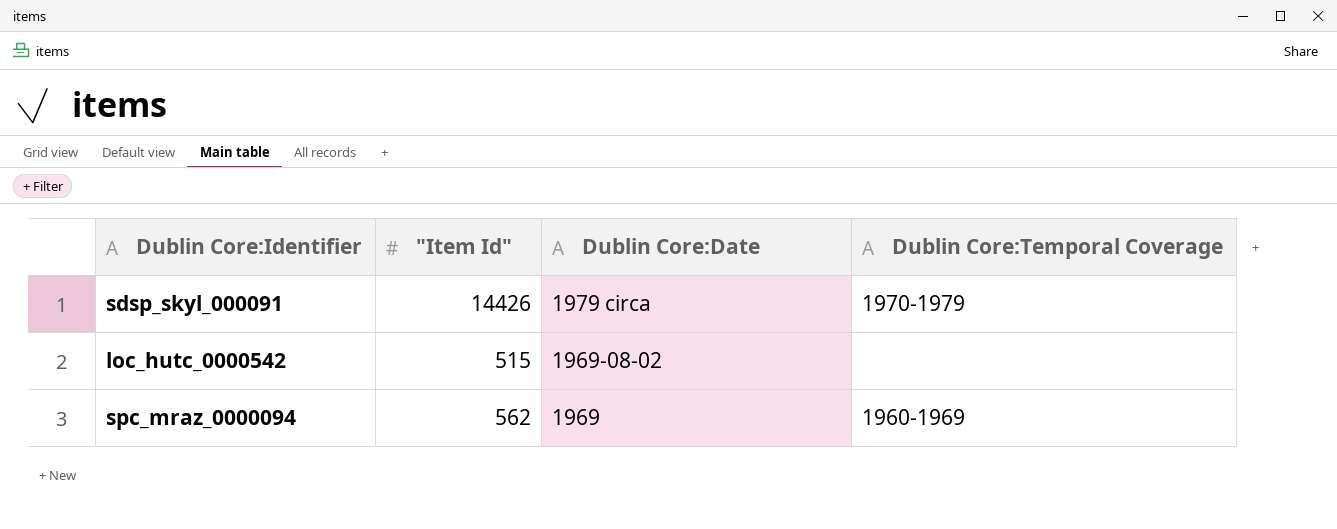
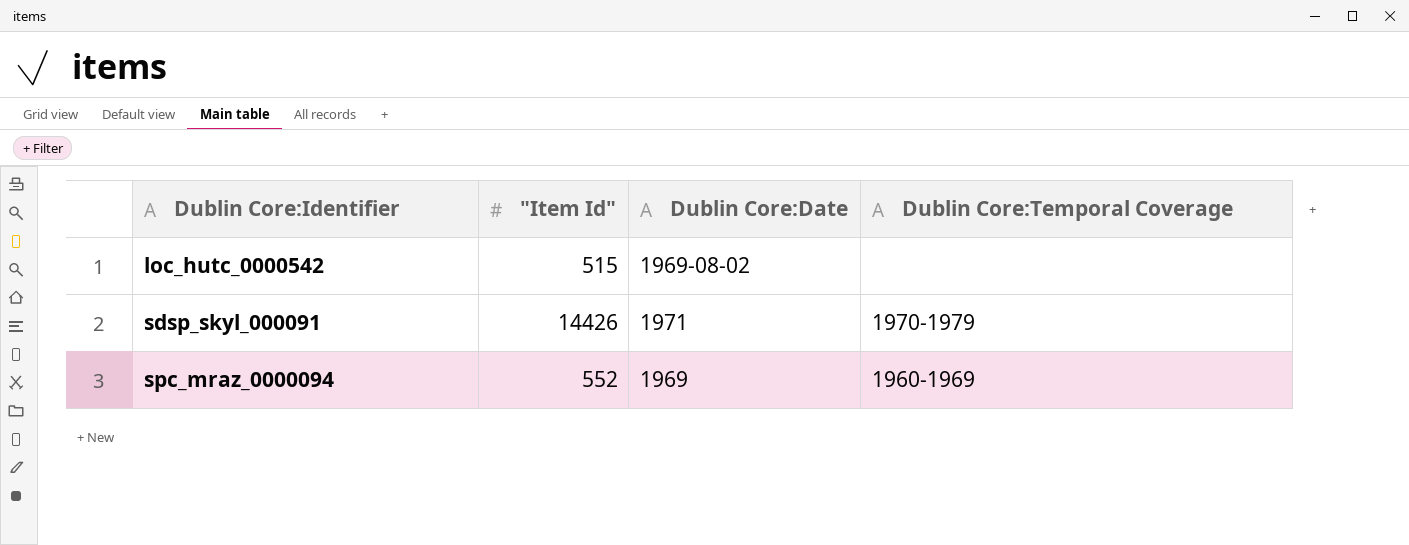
row order: Dublin Core:Date descending -> Dublin Core:Identifier ascending
sdsp_skyl_000091 | Dublin Core:Date: 1979 circa -> 1971
spc_mraz_0000094 | "Item Id": 562 -> 552

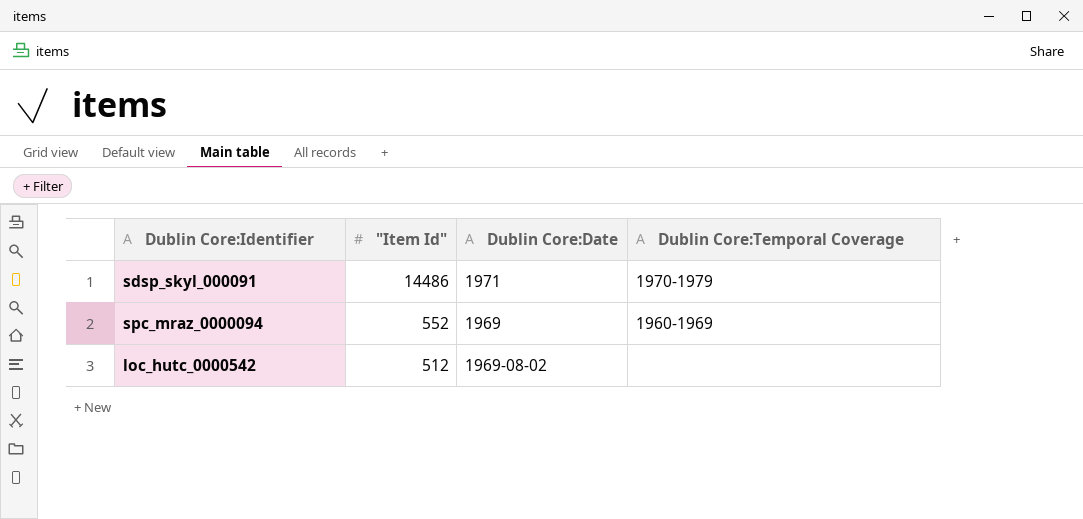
row order: Dublin Core:Identifier ascending -> "Item Id" descending
sdsp_skyl_000091 | "Item Id": 14426 -> 14486
loc_hutc_0000542 | "Item Id": 515 -> 512

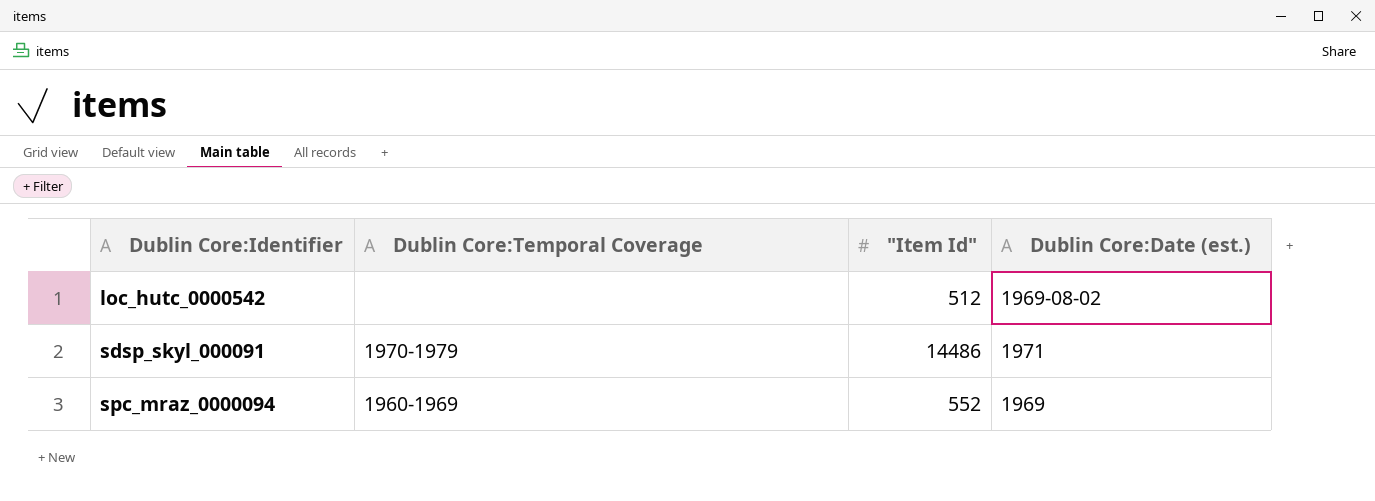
row order: "Item Id" descending -> Dublin Core:Identifier ascending
column Dublin Core:Temporal Coverage | position: 4 -> 2
column name: Dublin Core:Date -> Dublin Core:Date (est.)

